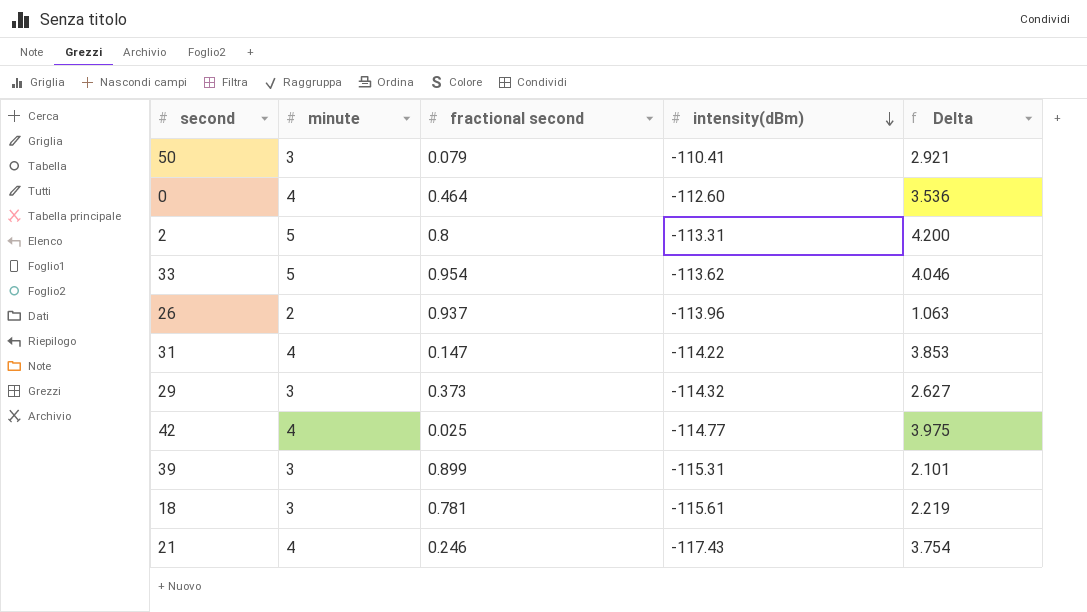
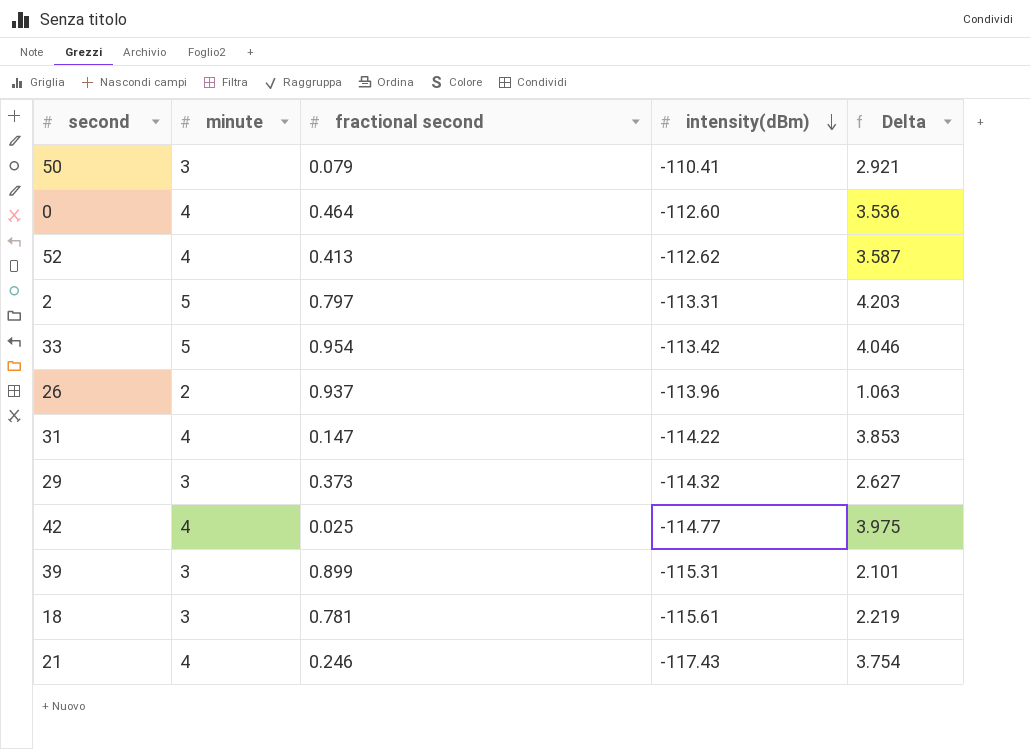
row 52: none -> 4 | 0.413 | -112.62 | 3.587
2 | fractional second: 0.8 -> 0.797
2 | Delta: 4.200 -> 4.203
33 | intensity(dBm): -113.62 -> -113.42

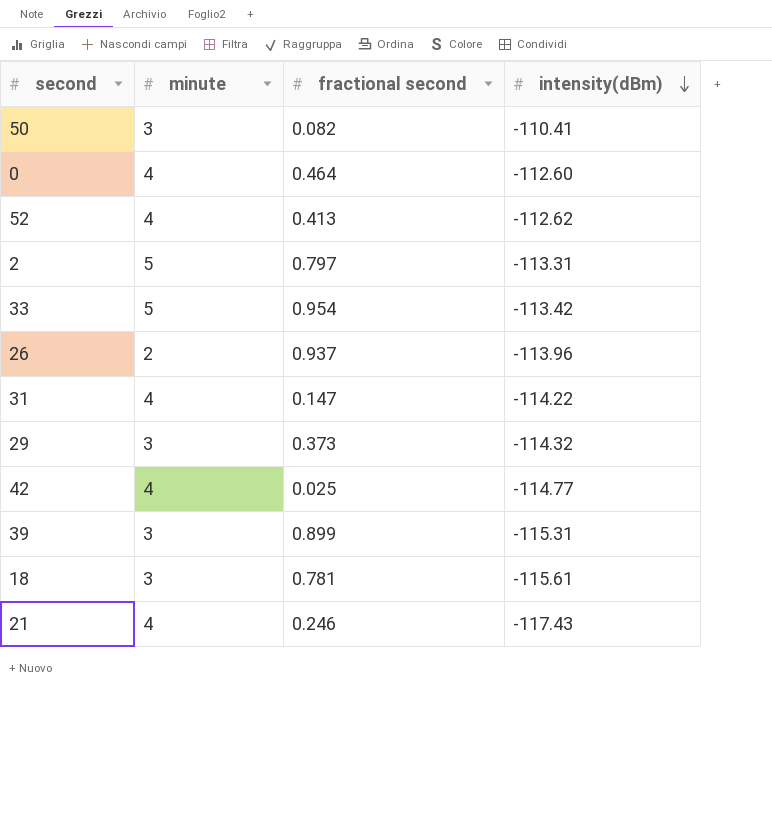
column Delta | formula: [minute] - [fractional second] -> none
50 | fractional second: 0.079 -> 0.082

